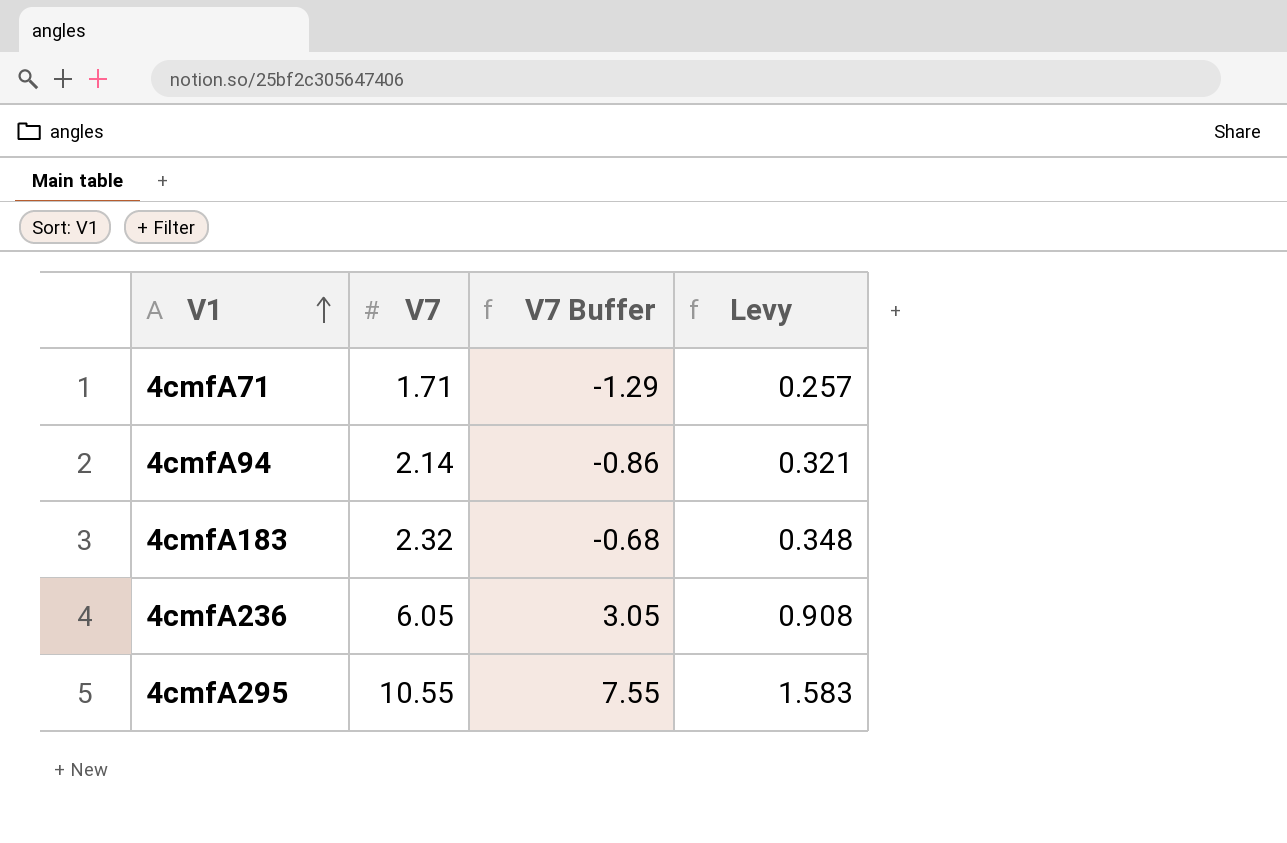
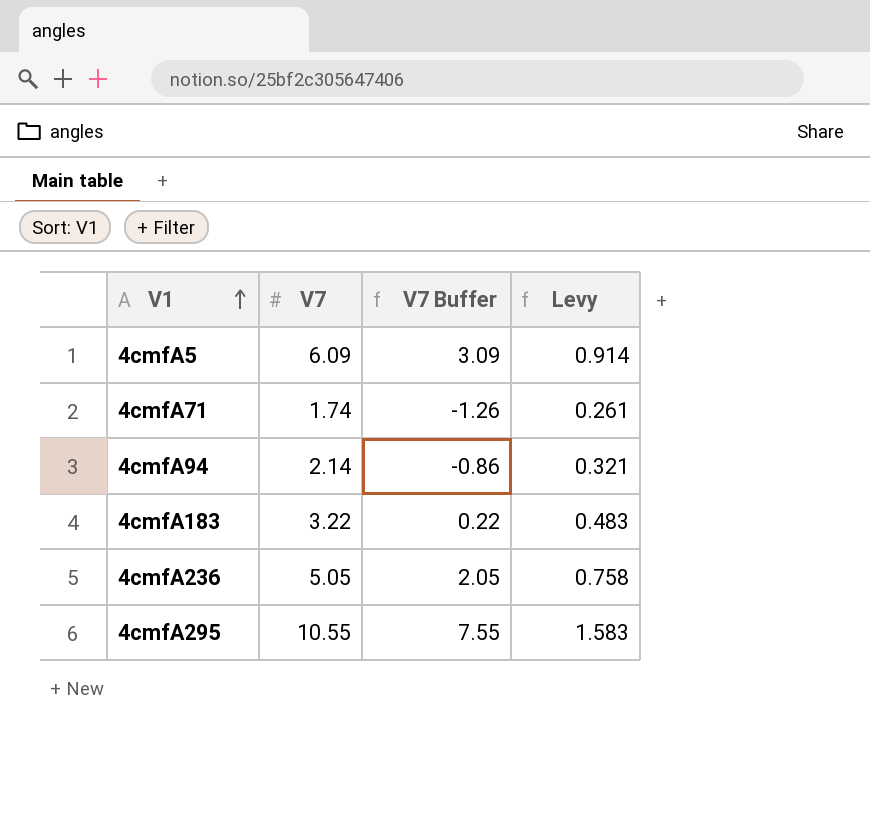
row 4cmfA5: none -> 6.09 | 3.09 | 0.914
4cmfA71 | V7: 1.71 -> 1.74
4cmfA71 | V7 Buffer: -1.29 -> -1.26
4cmfA71 | Levy: 0.257 -> 0.261
4cmfA183 | V7: 2.32 -> 3.22
4cmfA183 | V7 Buffer: -0.68 -> 0.22
4cmfA183 | Levy: 0.348 -> 0.483
4cmfA236 | V7: 6.05 -> 5.05
4cmfA236 | V7 Buffer: 3.05 -> 2.05
4cmfA236 | Levy: 0.908 -> 0.758

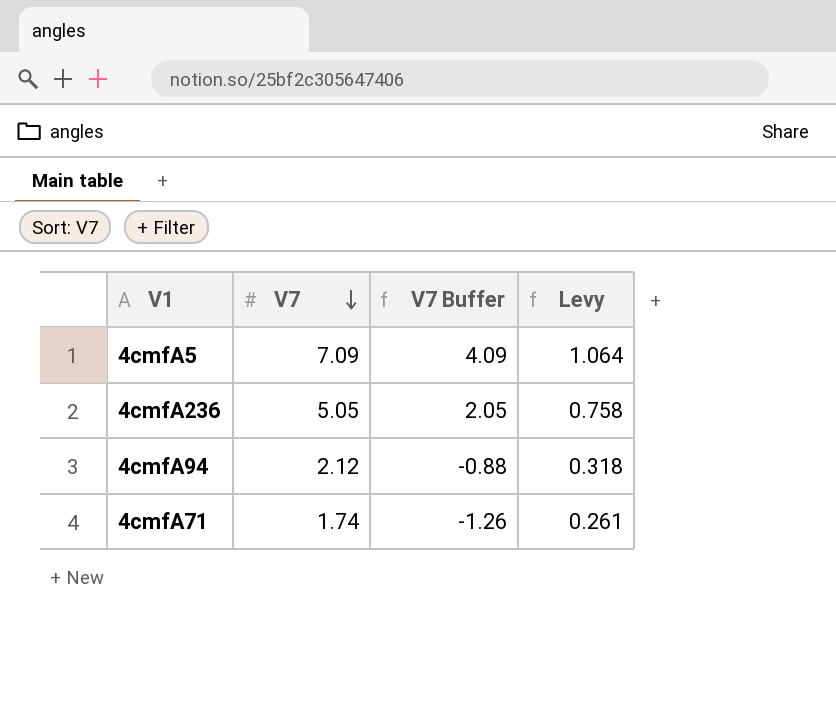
row order: V1 ascending -> V7 descending
row 4cmfA183: 3.22 | 0.22 | 0.483 -> none
row 4cmfA295: 10.55 | 7.55 | 1.583 -> none
4cmfA5 | V7: 6.09 -> 7.09
4cmfA5 | V7 Buffer: 3.09 -> 4.09
4cmfA5 | Levy: 0.914 -> 1.064
4cmfA94 | V7: 2.14 -> 2.12
4cmfA94 | V7 Buffer: -0.86 -> -0.88
4cmfA94 | Levy: 0.321 -> 0.318

